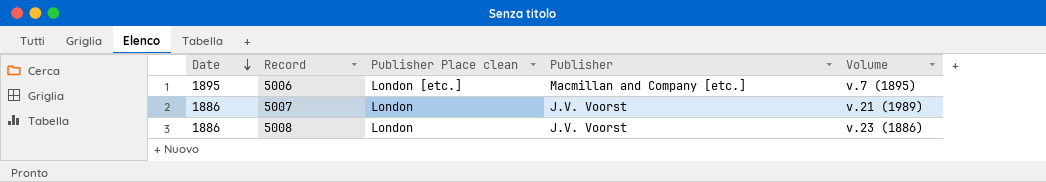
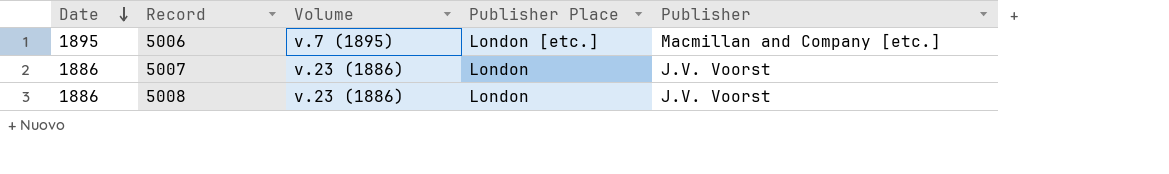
column Volume | position: 5 -> 3
column name: Publisher Place clean -> Publisher Place
5007 | Volume: v.21 (1989) -> v.23 (1886)

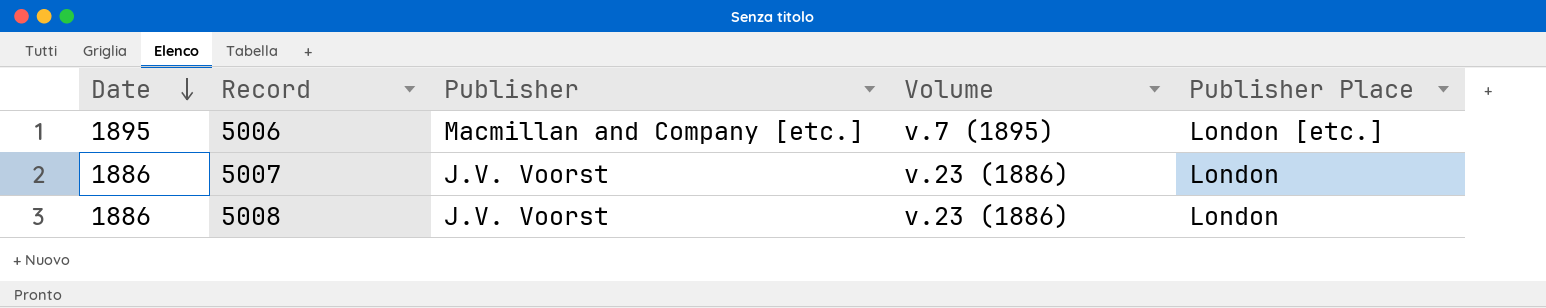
column Publisher | position: 5 -> 3

